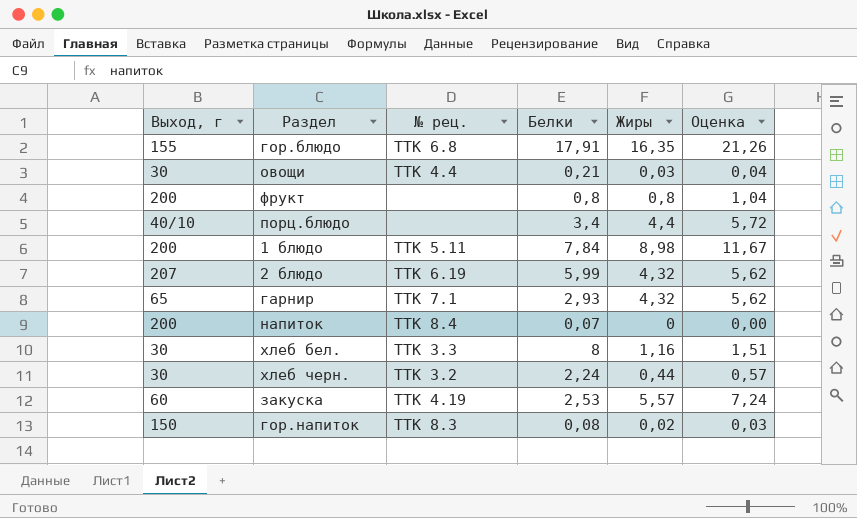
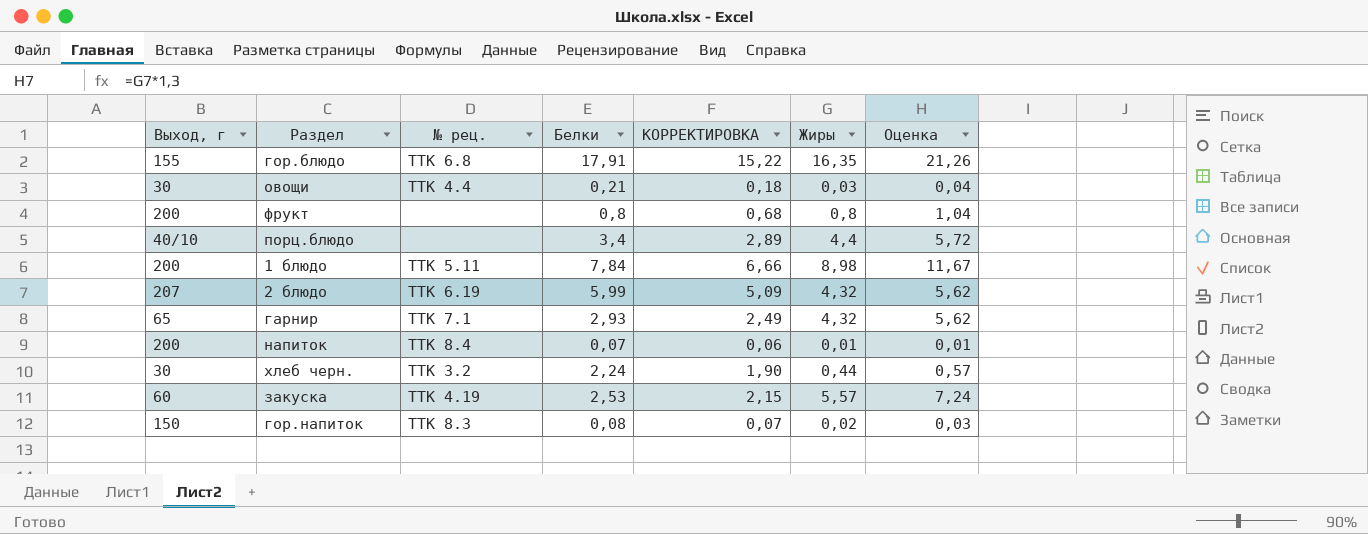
column КОРРЕКТИРОВКА | formula: none -> [Белки] * 0,85
row хлеб бел.: 30 | ТТК 3.3 | 8 | 1,16 | 1,51 -> none
напиток | Жиры: 0 -> 0,01
напиток | Оценка: 0,00 -> 0,01

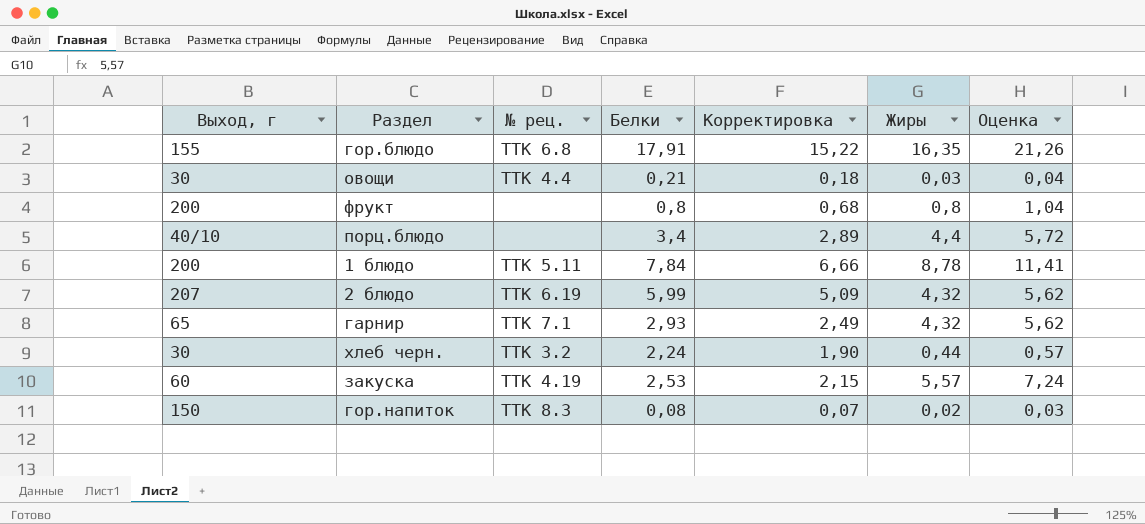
column name: КОРРЕКТИРОВКА -> Корректировка
row напиток: 200 | ТТК 8.4 | 0,07 | 0,06 | 0,01 | 0,01 -> none
1 блюдо | Жиры: 8,98 -> 8,78
1 блюдо | Оценка: 11,67 -> 11,41

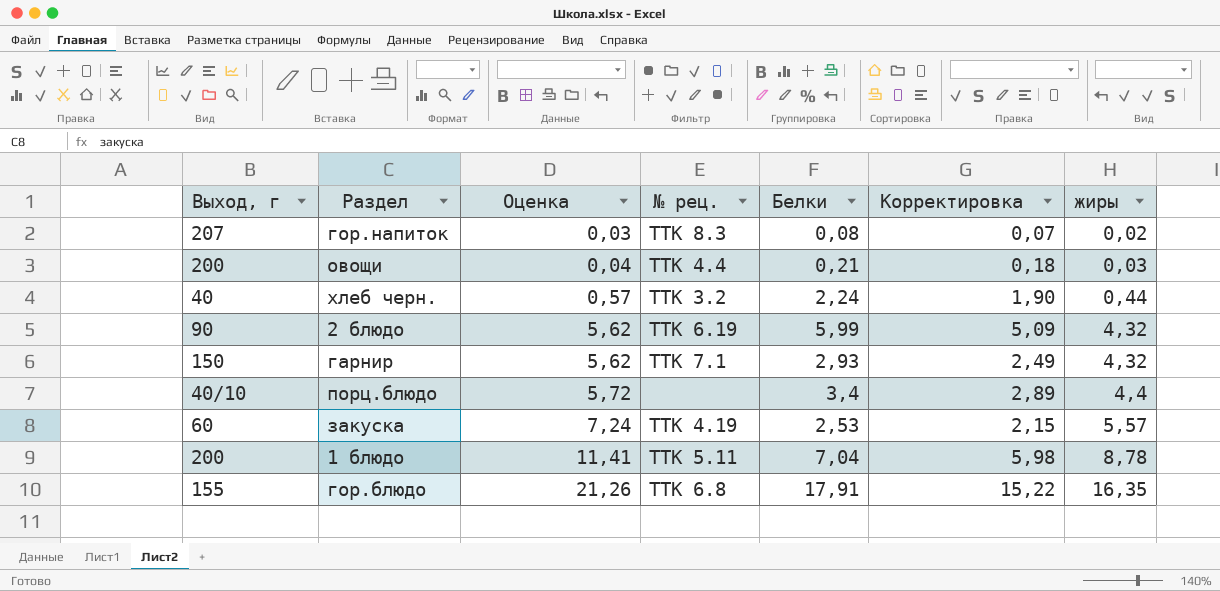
row order: none -> Оценка ascending
column Оценка | position: 7 -> 3
column name: Жиры -> жиры
row фрукт: 200 | none | 0,8 | 0,68 | 0,8 | 1,04 -> none
гор.напиток | Выход, г: 150 -> 207
овощи | Выход, г: 30 -> 200
хлеб черн. | Выход, г: 30 -> 40
2 блюдо | Выход, г: 207 -> 90
гарнир | Выход, г: 65 -> 150
1 блюдо | Белки: 7,84 -> 7,04
1 блюдо | Корректировка: 6,66 -> 5,98

